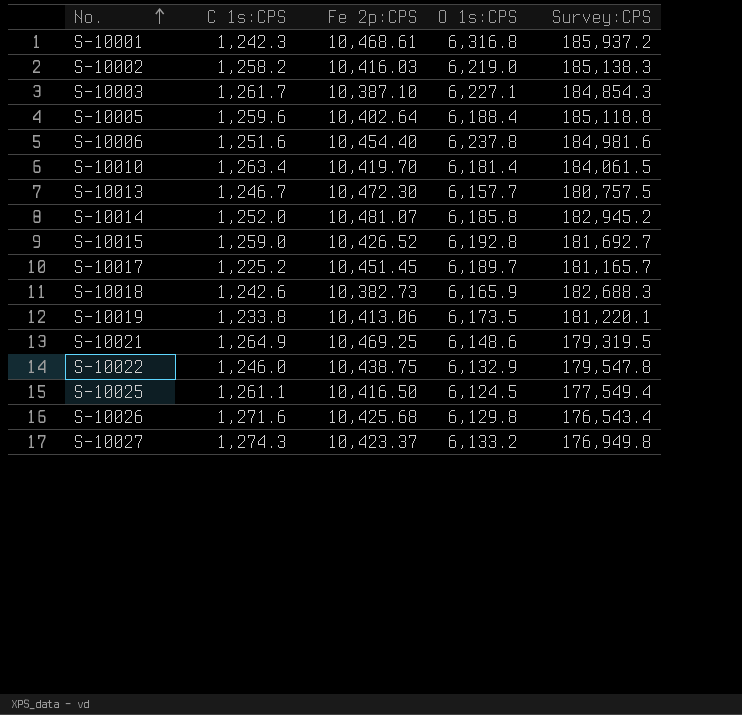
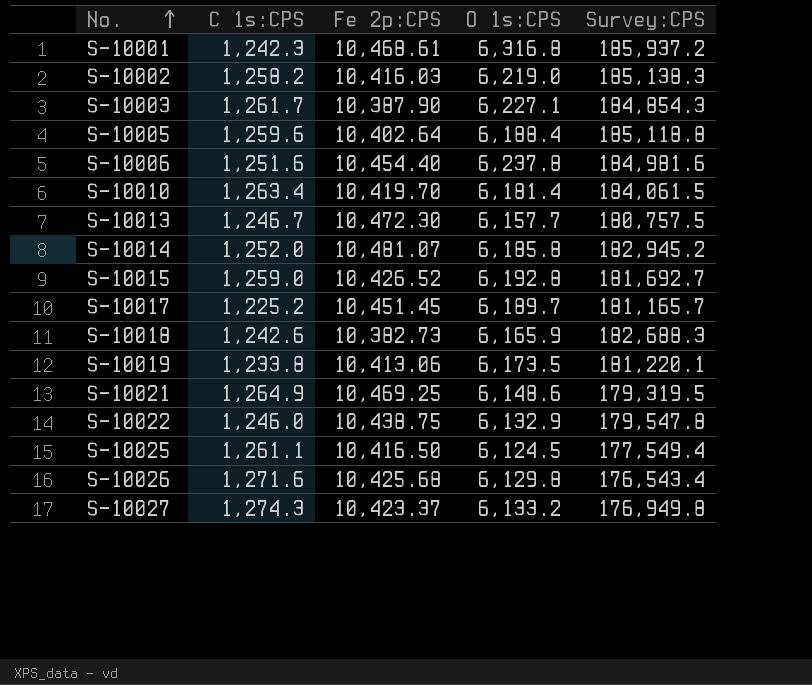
S-10003 | Fe 2p:CPS: 10,387.10 -> 10,387.90

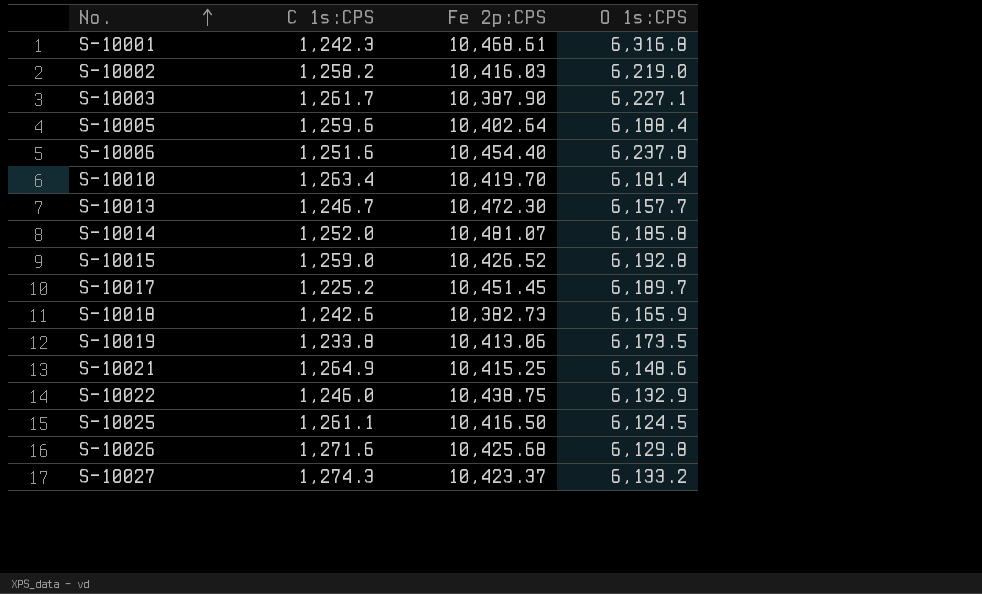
column Survey:CPS | position: 5 -> none
S-10021 | Fe 2p:CPS: 10,469.25 -> 10,415.25

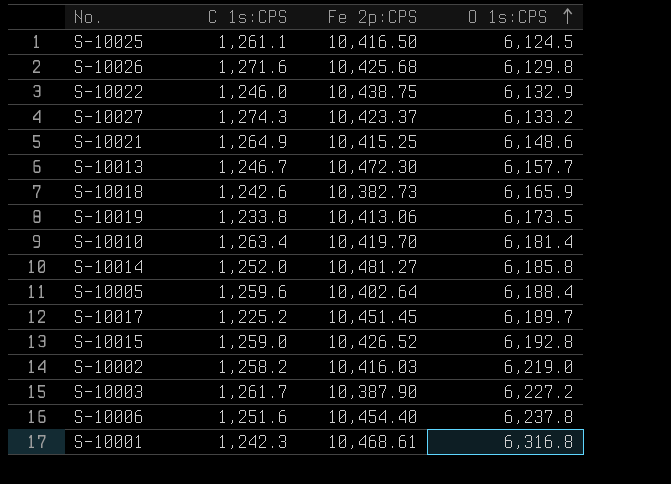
row order: No. ascending -> O 1s:CPS ascending
S-10014 | Fe 2p:CPS: 10,481.07 -> 10,481.27
S-10003 | O 1s:CPS: 6,227.1 -> 6,227.2

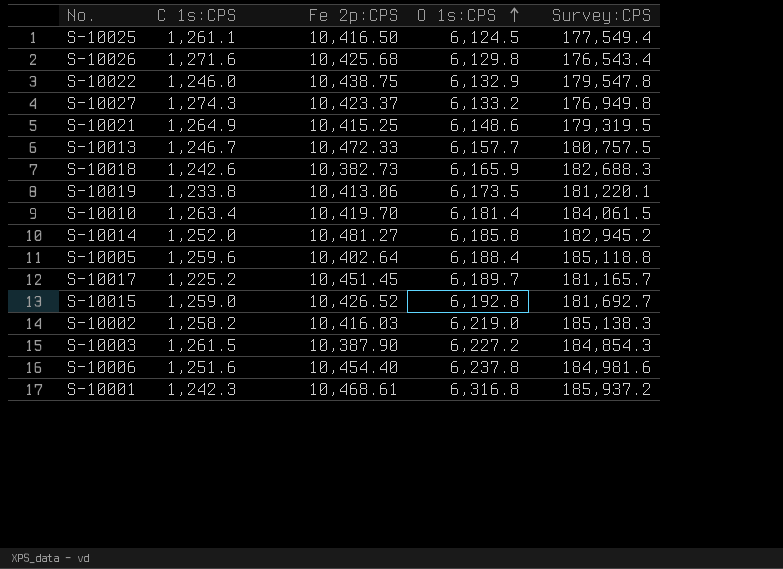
column Survey:CPS | position: none -> 5
S-10013 | Fe 2p:CPS: 10,472.30 -> 10,472.33
S-10003 | C 1s:CPS: 1,261.7 -> 1,261.5

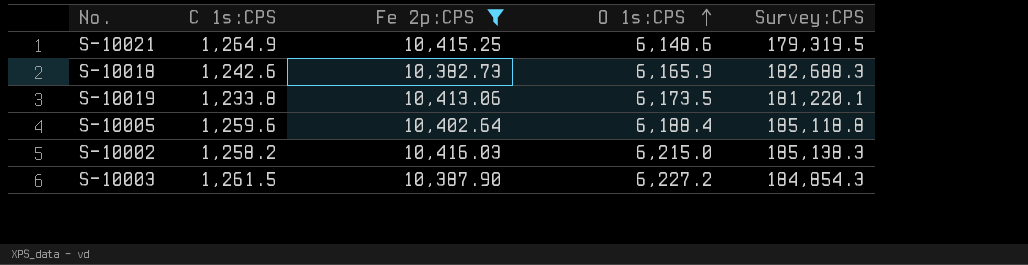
filter: none -> Fe 2p:CPS <= 10,416.03
S-10002 | O 1s:CPS: 6,219.0 -> 6,215.0

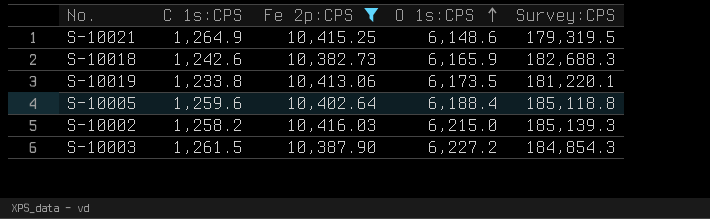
S-10002 | Survey:CPS: 185,138.3 -> 185,139.3

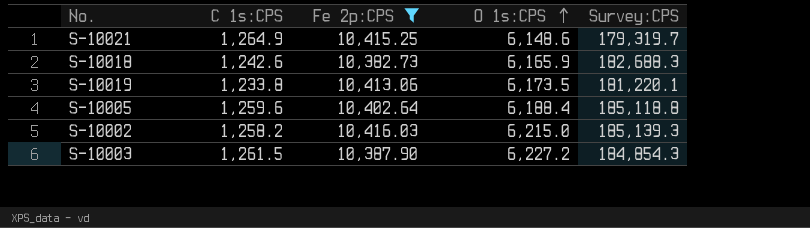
S-10021 | Survey:CPS: 179,319.5 -> 179,319.7

